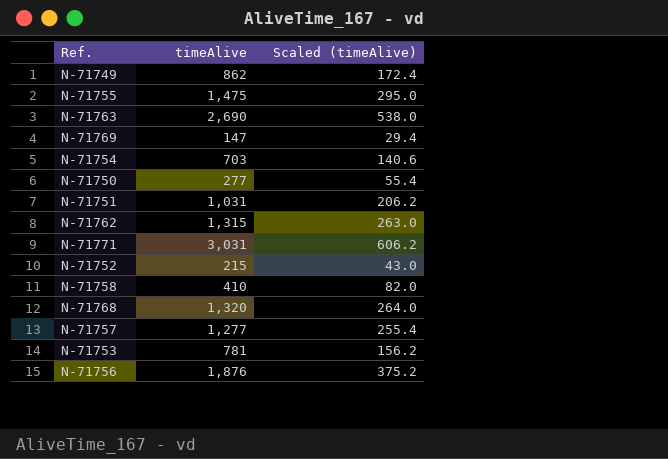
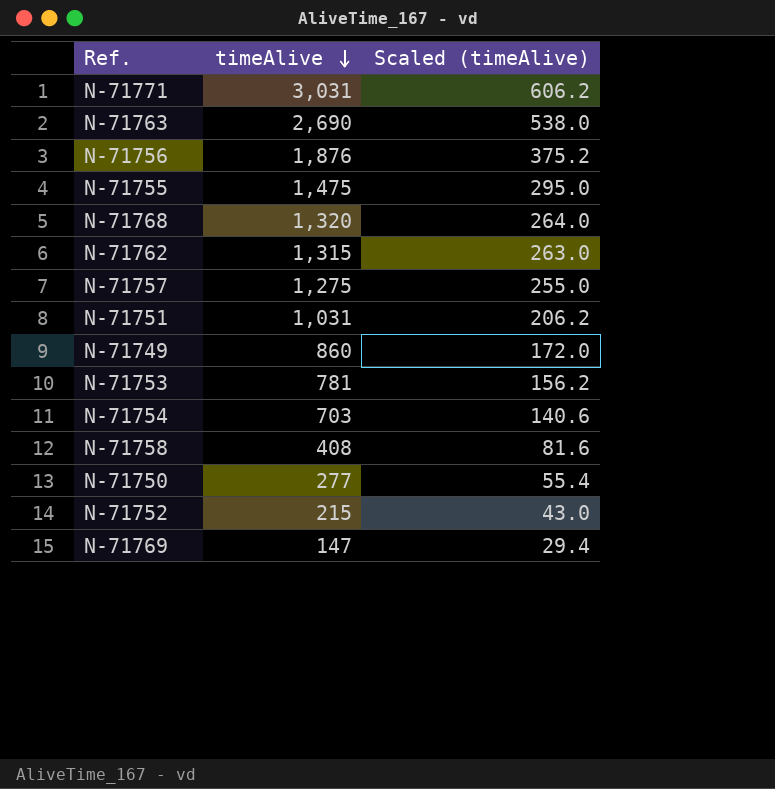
row order: none -> timeAlive descending
N-71757 | timeAlive: 1,277 -> 1,275
N-71757 | Scaled (timeAlive): 255.4 -> 255.0
N-71749 | timeAlive: 862 -> 860
N-71749 | Scaled (timeAlive): 172.4 -> 172.0
N-71758 | timeAlive: 410 -> 408
N-71758 | Scaled (timeAlive): 82.0 -> 81.6

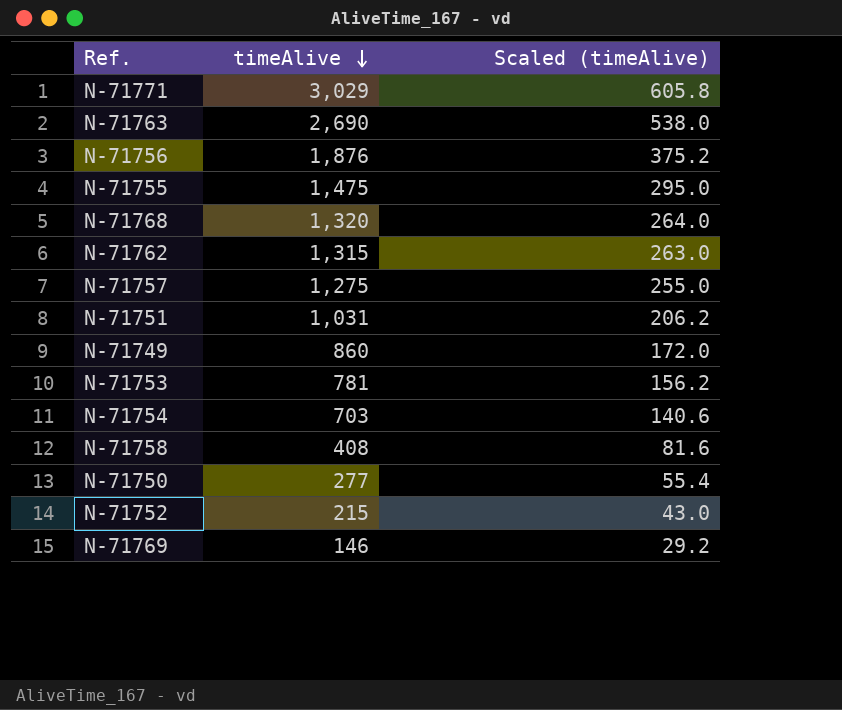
N-71771 | timeAlive: 3,031 -> 3,029
N-71771 | Scaled (timeAlive): 606.2 -> 605.8
N-71769 | timeAlive: 147 -> 146
N-71769 | Scaled (timeAlive): 29.4 -> 29.2

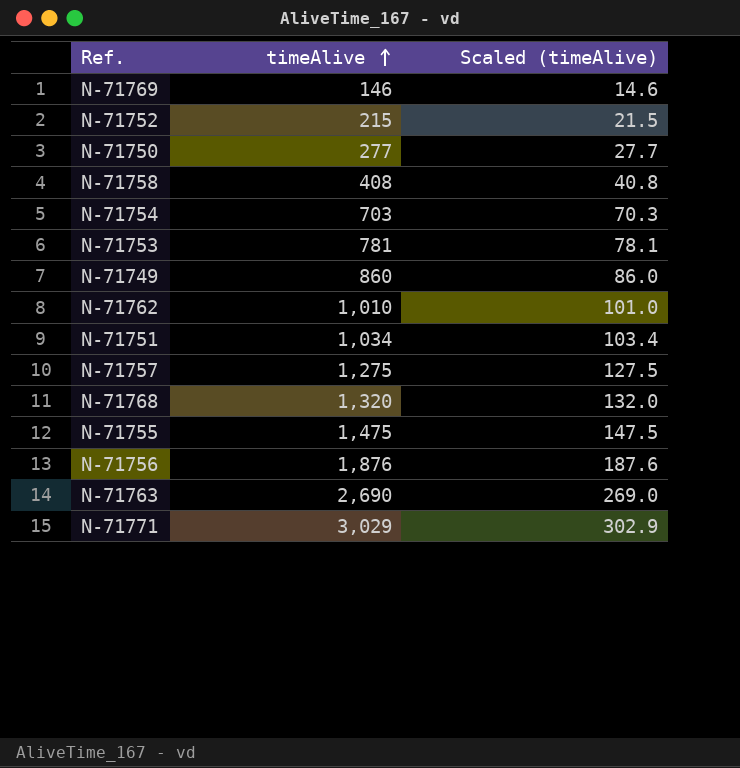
row order: timeAlive descending -> timeAlive ascending
column Scaled (timeAlive) | formula: [timeAlive] * 0.2 -> [timeAlive] * 0.1
N-71762 | timeAlive: 1,315 -> 1,010
N-71751 | timeAlive: 1,031 -> 1,034

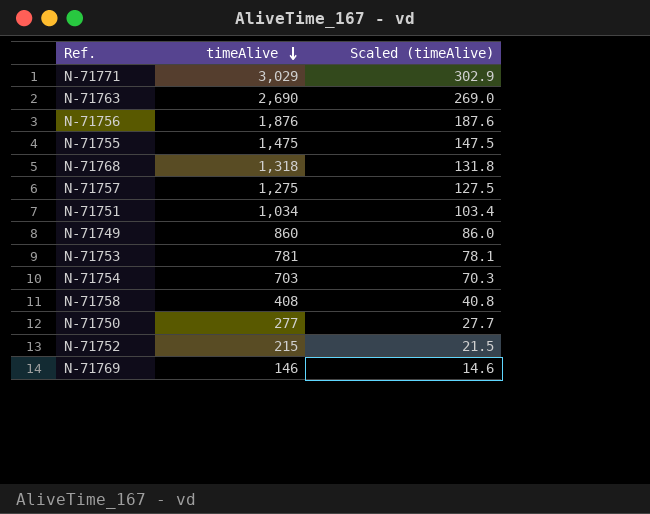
row order: timeAlive ascending -> timeAlive descending
row N-71762: 1,010 | 101.0 -> none
N-71768 | timeAlive: 1,320 -> 1,318
N-71768 | Scaled (timeAlive): 132.0 -> 131.8

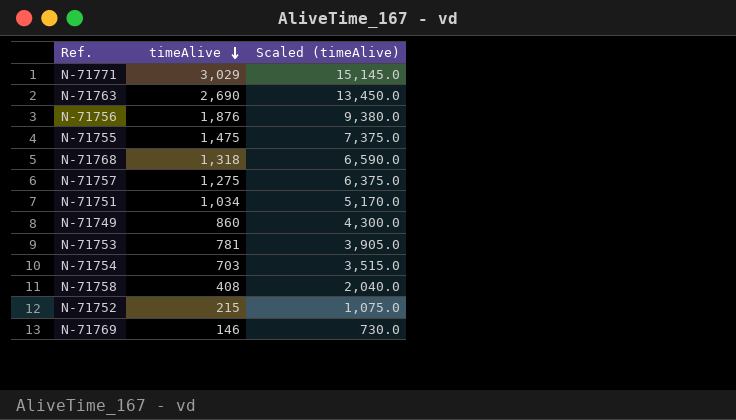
column Scaled (timeAlive) | formula: [timeAlive] * 0.1 -> [timeAlive] * 5
row N-71750: 277 | 27.7 -> none

